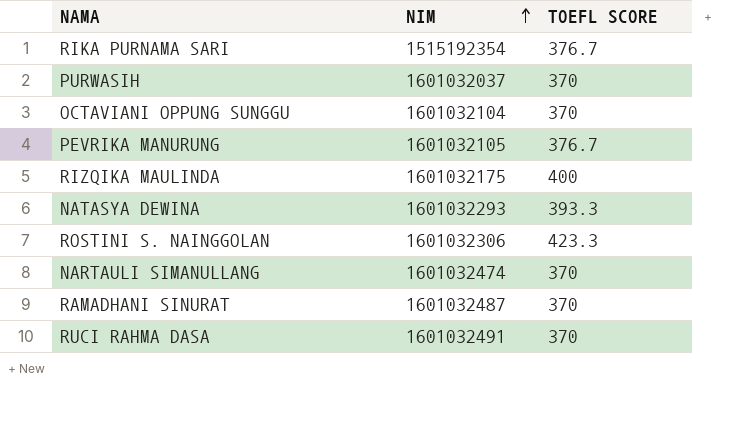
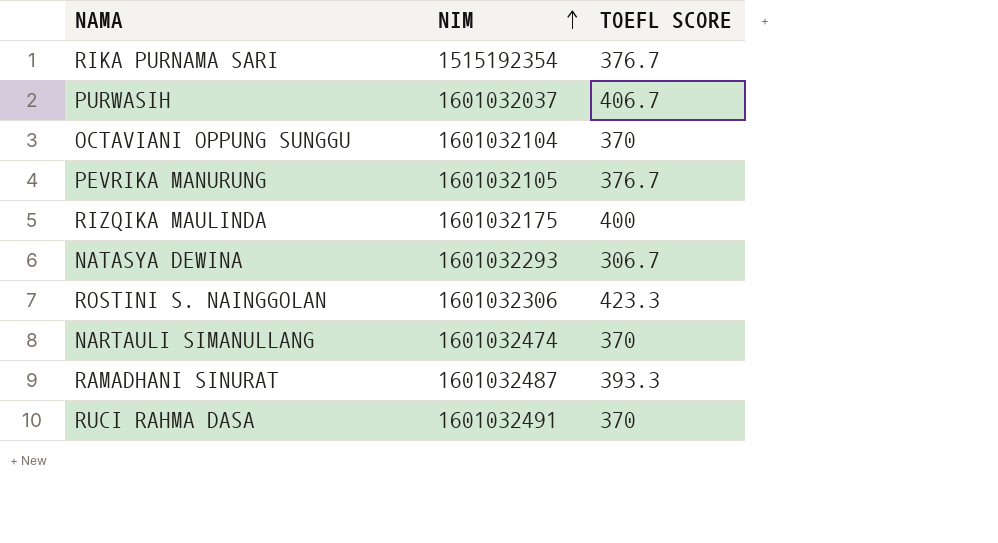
PURWASIH | TOEFL SCORE: 370 -> 406.7
NATASYA DEWINA | TOEFL SCORE: 393.3 -> 306.7
RAMADHANI SINURAT | TOEFL SCORE: 370 -> 393.3

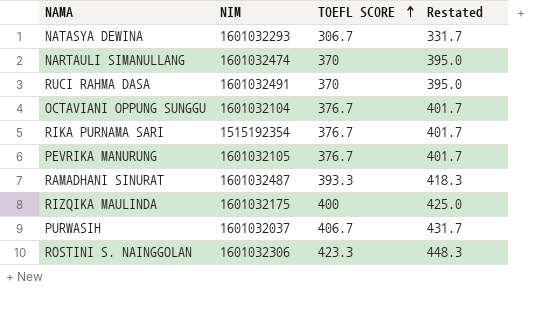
row order: NIM ascending -> TOEFL SCORE ascending
column Restated | formula: none -> [TOEFL SCORE] + 25
OCTAVIANI OPPUNG SUNGGU | TOEFL SCORE: 370 -> 376.7

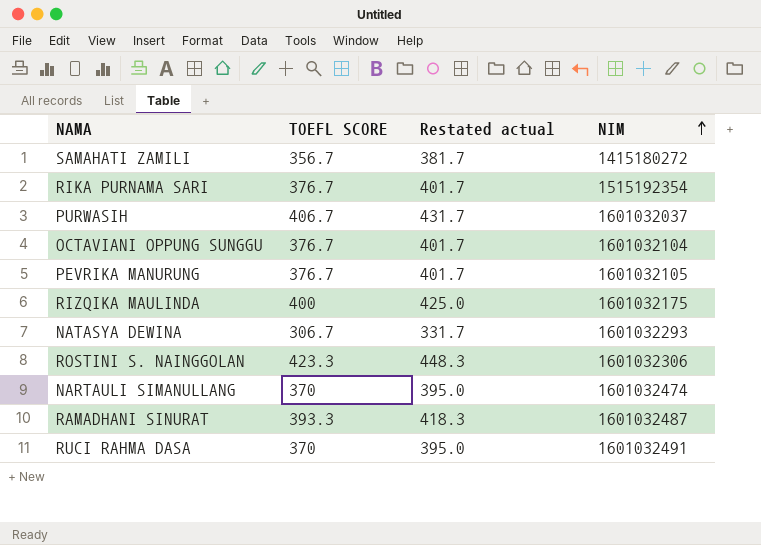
row order: TOEFL SCORE ascending -> NIM ascending
column name: Restated -> Restated actual
column NIM | position: 2 -> 4
row SAMAHATI ZAMILI: none -> 356.7 | 381.7 | 1415180272

